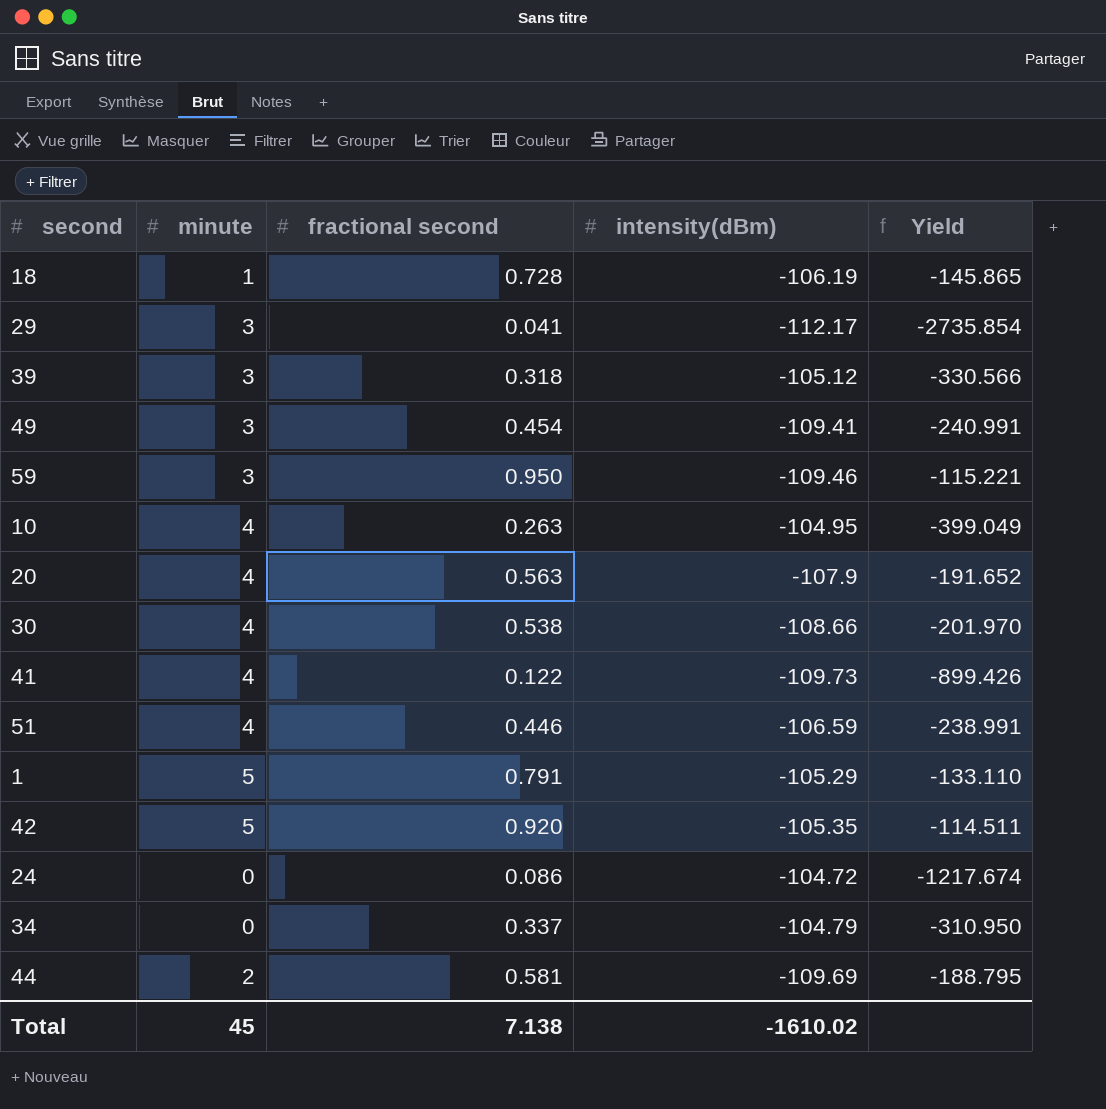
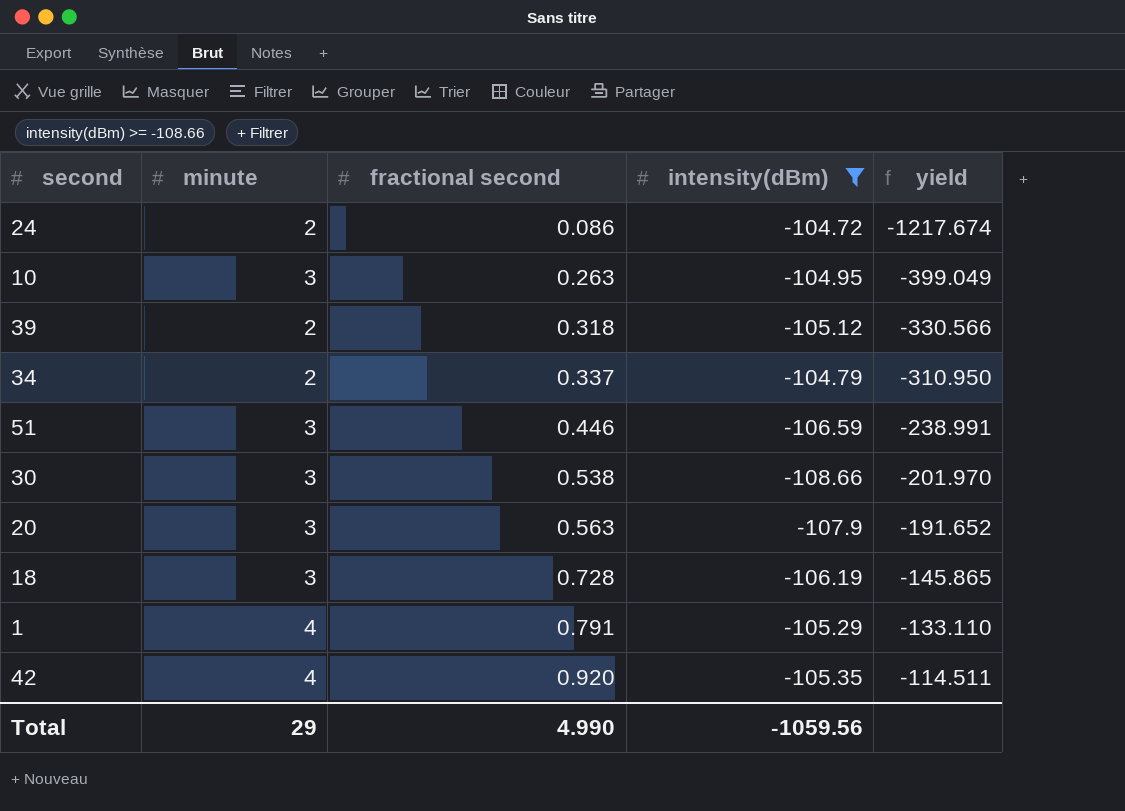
filter: none -> intensity(dBm) >= -108.66
row order: none -> fractional second ascending
column name: Yield -> yield
24 | minute: 0 -> 2
10 | minute: 4 -> 3
39 | minute: 3 -> 2
34 | minute: 0 -> 2
51 | minute: 4 -> 3
30 | minute: 4 -> 3
20 | minute: 4 -> 3
18 | minute: 1 -> 3
1 | minute: 5 -> 4
42 | minute: 5 -> 4
Total | minute: 45 -> 29
Total | fractional second: 7.138 -> 4.990
Total | intensity(dBm): -1610.02 -> -1059.56

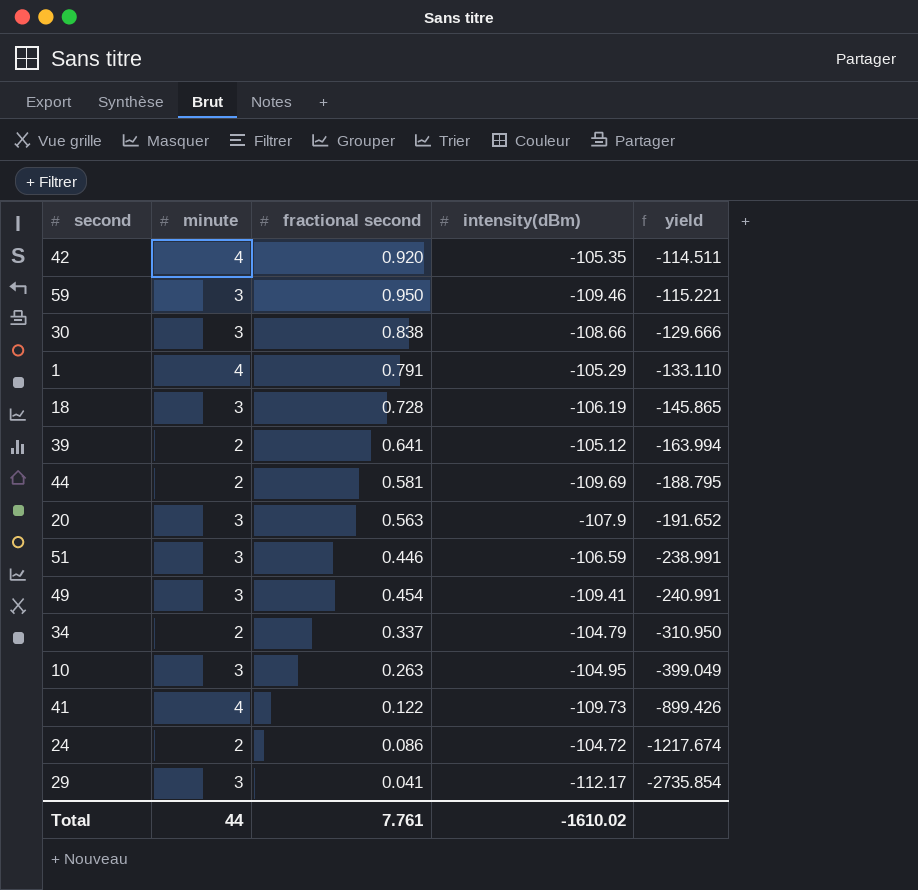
filter: intensity(dBm) >= -108.66 -> none
row order: fractional second ascending -> yield descending
30 | fractional second: 0.538 -> 0.838
30 | yield: -201.970 -> -129.666
39 | fractional second: 0.318 -> 0.641
39 | yield: -330.566 -> -163.994
Total | minute: 29 -> 44
Total | fractional second: 4.990 -> 7.761
Total | intensity(dBm): -1059.56 -> -1610.02

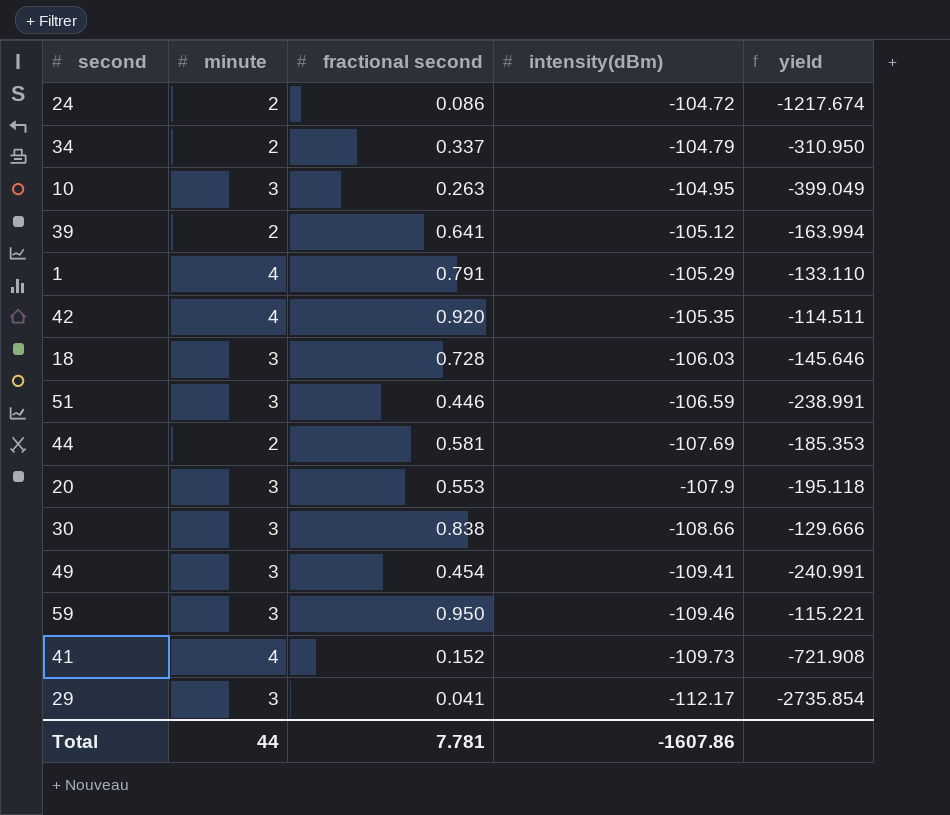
row order: yield descending -> intensity(dBm) descending
18 | intensity(dBm): -106.19 -> -106.03
18 | yield: -145.865 -> -145.646
44 | intensity(dBm): -109.69 -> -107.69
44 | yield: -188.795 -> -185.353
20 | fractional second: 0.563 -> 0.553
20 | yield: -191.652 -> -195.118
41 | fractional second: 0.122 -> 0.152
41 | yield: -899.426 -> -721.908
Total | fractional second: 7.761 -> 7.781
Total | intensity(dBm): -1610.02 -> -1607.86

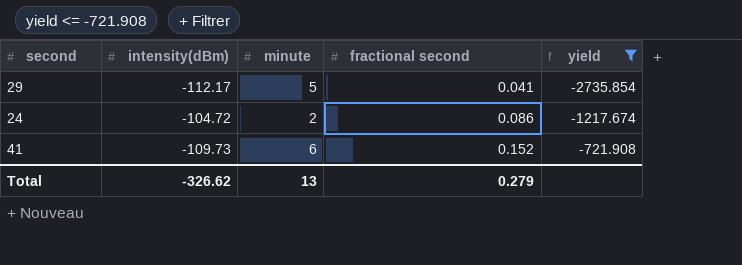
filter: none -> yield <= -721.908
row order: intensity(dBm) descending -> fractional second ascending
column intensity(dBm) | position: 4 -> 2
29 | minute: 3 -> 5
41 | minute: 4 -> 6
Total | intensity(dBm): -1607.86 -> -326.62
Total | minute: 44 -> 13
Total | fractional second: 7.781 -> 0.279

